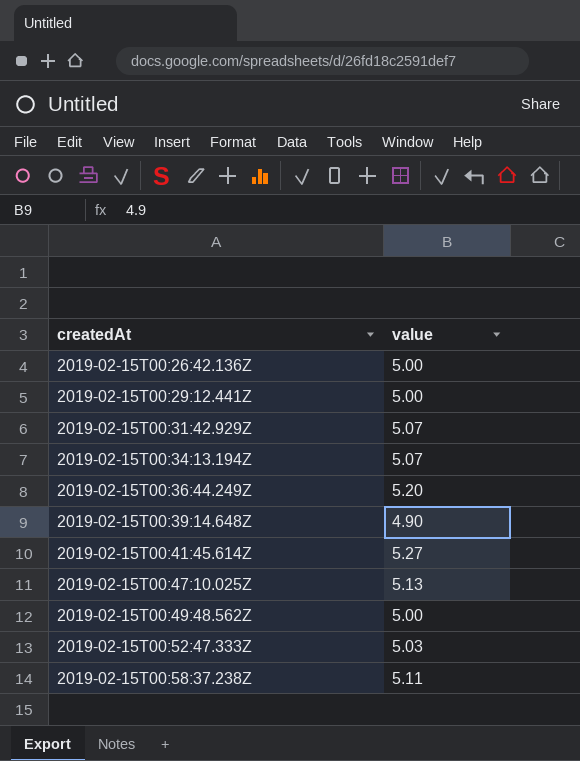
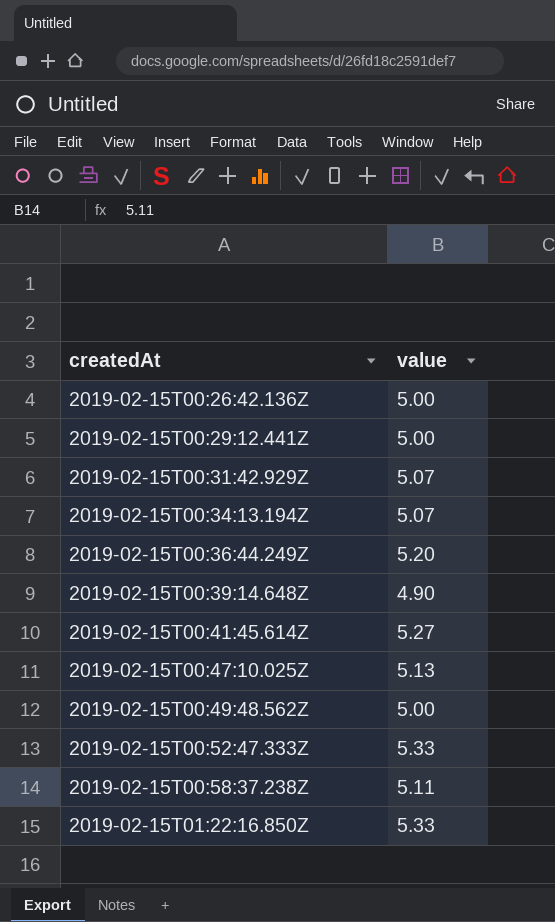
2019-02-15T00:52:47.333Z | value: 5.03 -> 5.33
row 2019-02-15T01:22:16.850Z: none -> 5.33

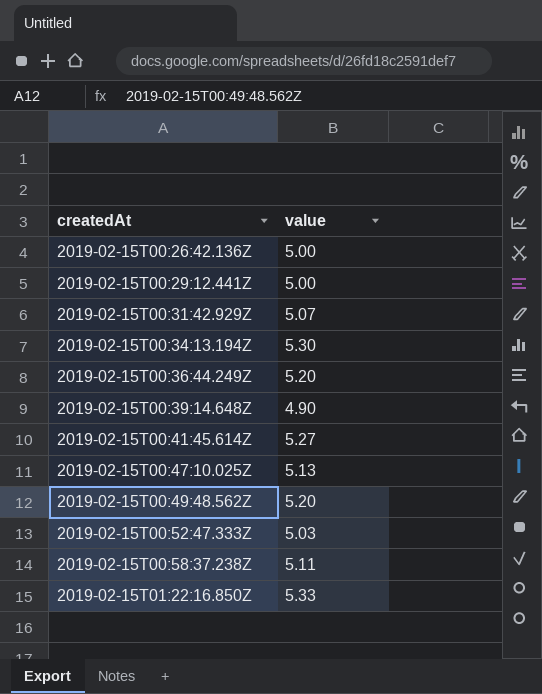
2019-02-15T00:34:13.194Z | value: 5.07 -> 5.30
2019-02-15T00:49:48.562Z | value: 5.00 -> 5.20
2019-02-15T00:52:47.333Z | value: 5.33 -> 5.03

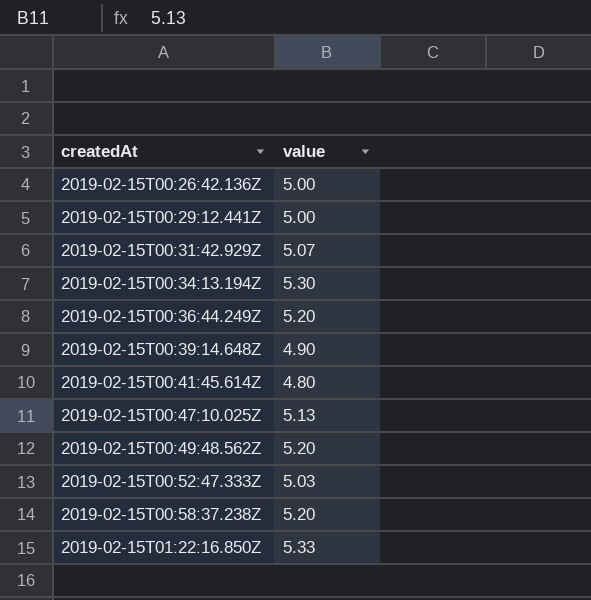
2019-02-15T00:41:45.614Z | value: 5.27 -> 4.80
2019-02-15T00:58:37.238Z | value: 5.11 -> 5.20

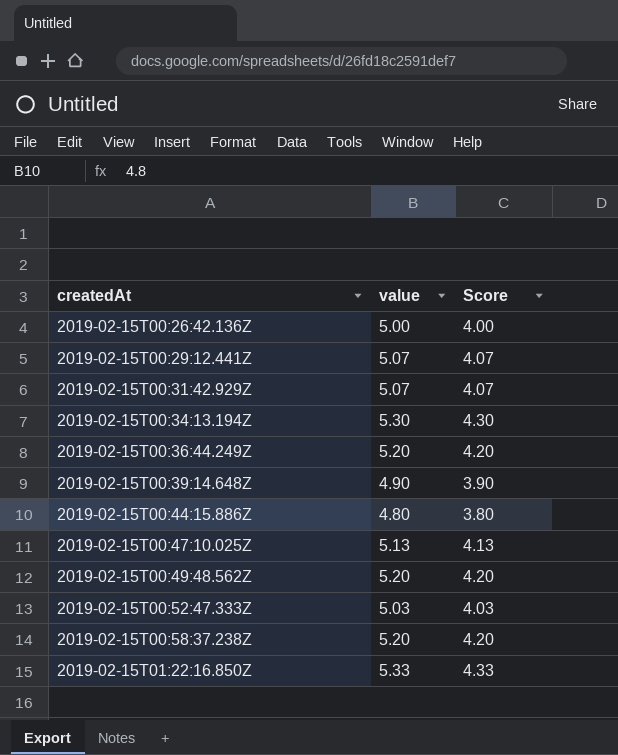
column Score | formula: none -> [value] - 1
row 2019-02-15T00:41:45.614Z: 4.80 -> none
2019-02-15T00:29:12.441Z | value: 5.00 -> 5.07
row 2019-02-15T00:44:15.886Z: none -> 4.80 | 3.80

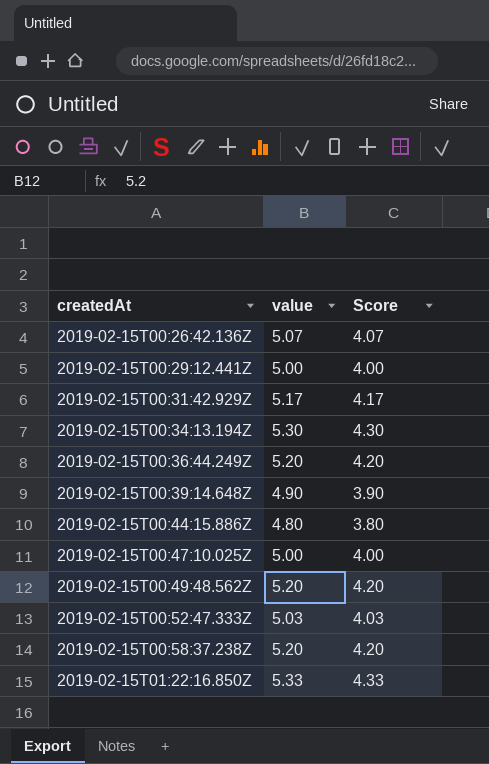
2019-02-15T00:26:42.136Z | value: 5.00 -> 5.07
2019-02-15T00:26:42.136Z | Score: 4.00 -> 4.07
2019-02-15T00:29:12.441Z | value: 5.07 -> 5.00
2019-02-15T00:29:12.441Z | Score: 4.07 -> 4.00
2019-02-15T00:31:42.929Z | value: 5.07 -> 5.17
2019-02-15T00:31:42.929Z | Score: 4.07 -> 4.17
2019-02-15T00:47:10.025Z | value: 5.13 -> 5.00
2019-02-15T00:47:10.025Z | Score: 4.13 -> 4.00

